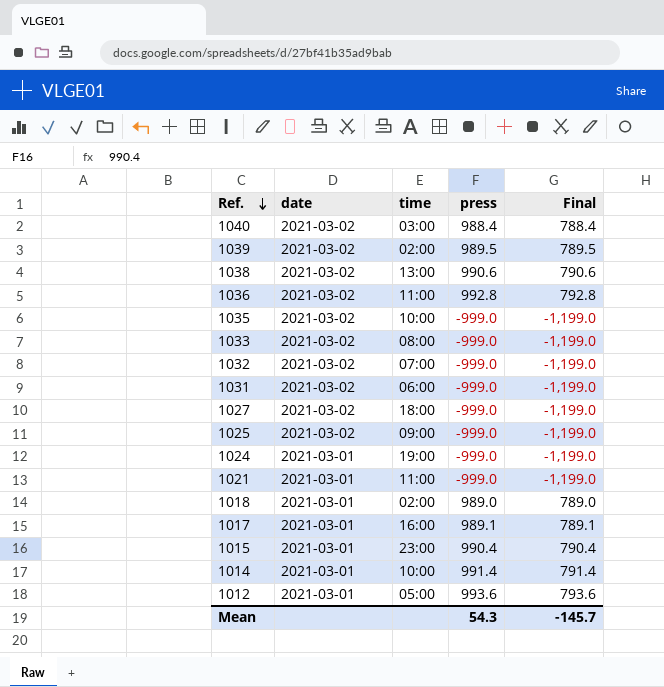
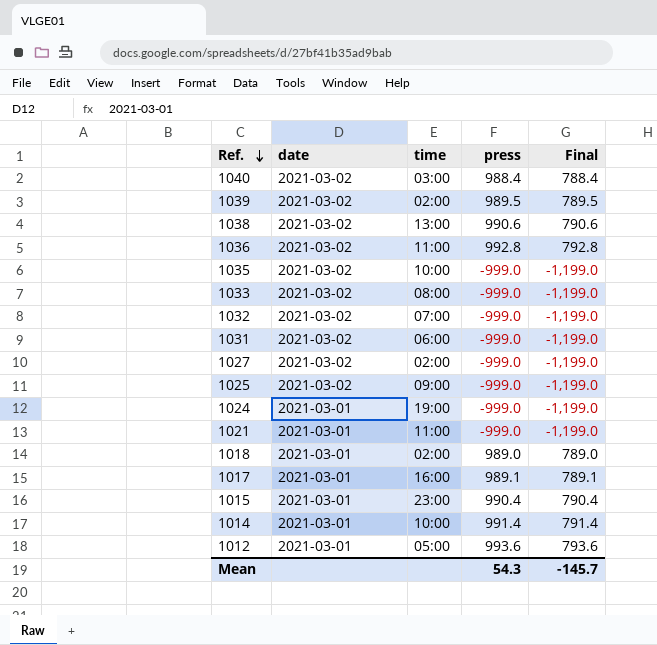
1027 | time: 18:00 -> 02:00

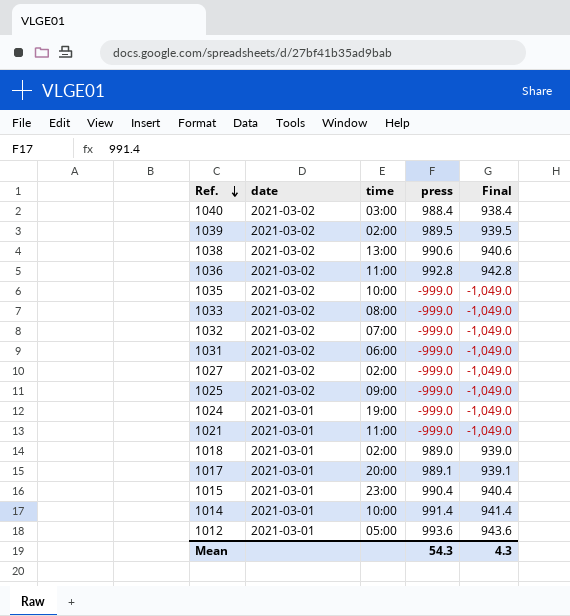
column Final | formula: [press] - 200 -> [press] - 50
1017 | time: 16:00 -> 20:00
Mean | Final: -145.7 -> 4.3

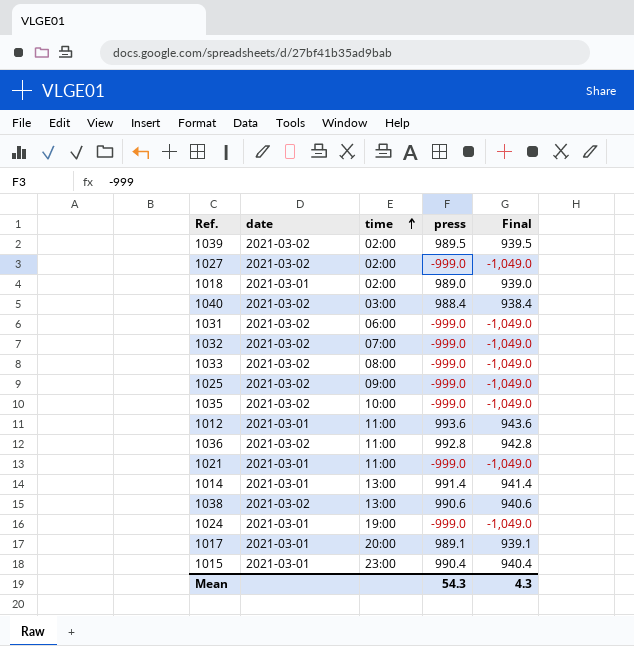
row order: Ref. descending -> time ascending
1012 | time: 05:00 -> 11:00
1014 | time: 10:00 -> 13:00

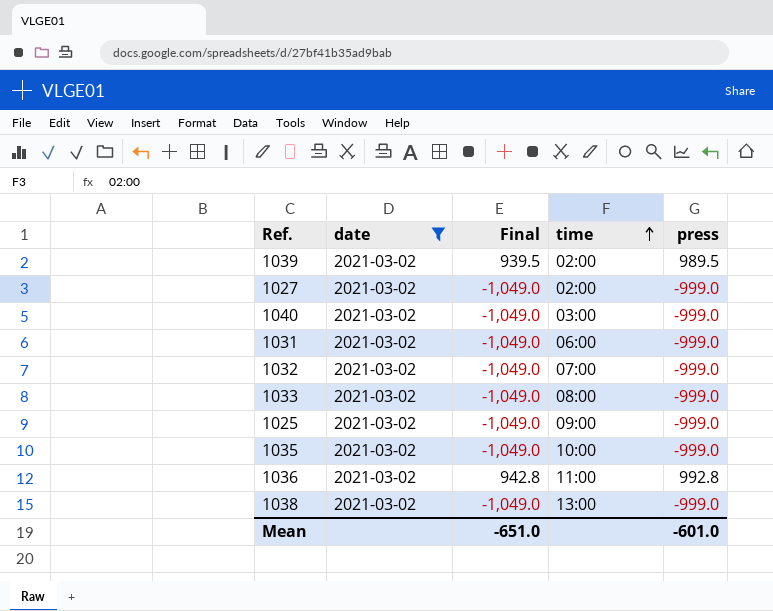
filter: none -> date = 2021-03-02
column Final | position: 5 -> 3
1040 | Final: 938.4 -> -1,049.0
1040 | press: 988.4 -> -999.0
1038 | Final: 940.6 -> -1,049.0
1038 | press: 990.6 -> -999.0
Mean | Final: 4.3 -> -651.0
Mean | press: 54.3 -> -601.0

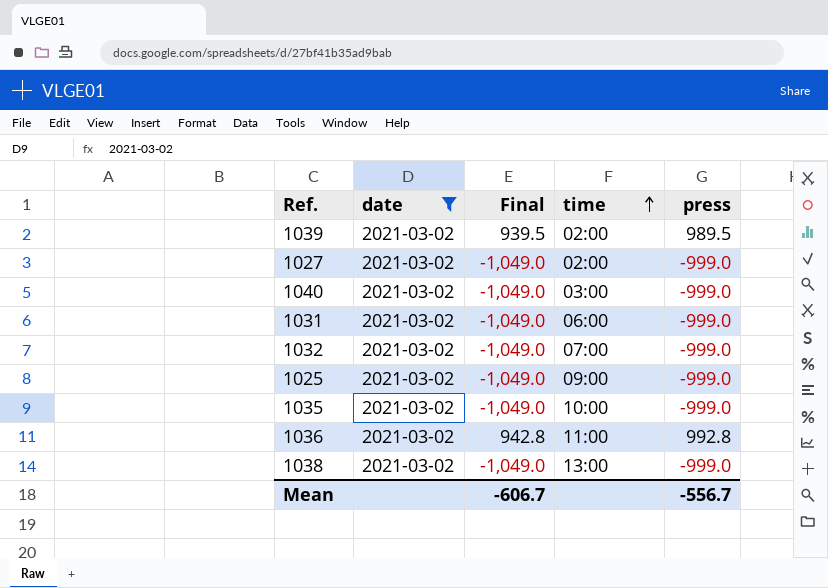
row 1033: 2021-03-02 | -1,049.0 | 08:00 | -999.0 -> none
Mean | Final: -651.0 -> -606.7
Mean | press: -601.0 -> -556.7

